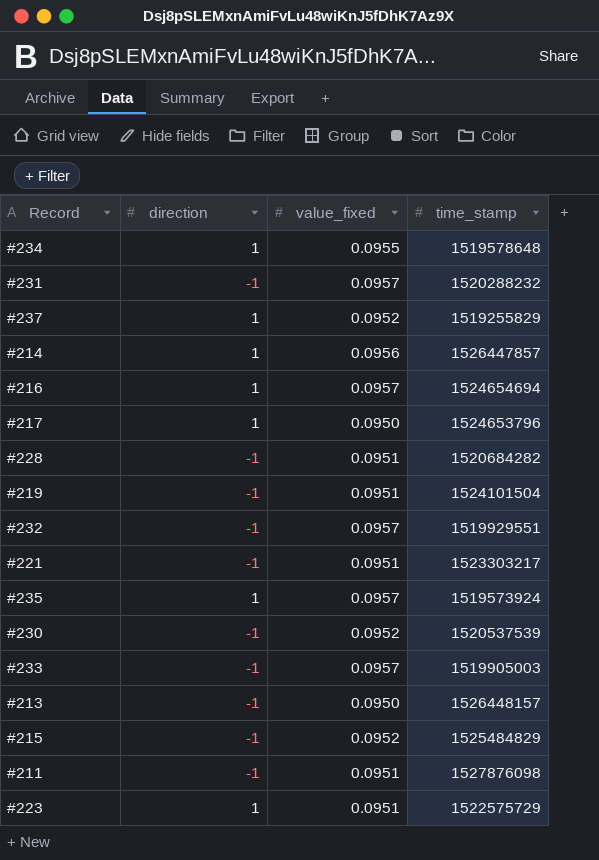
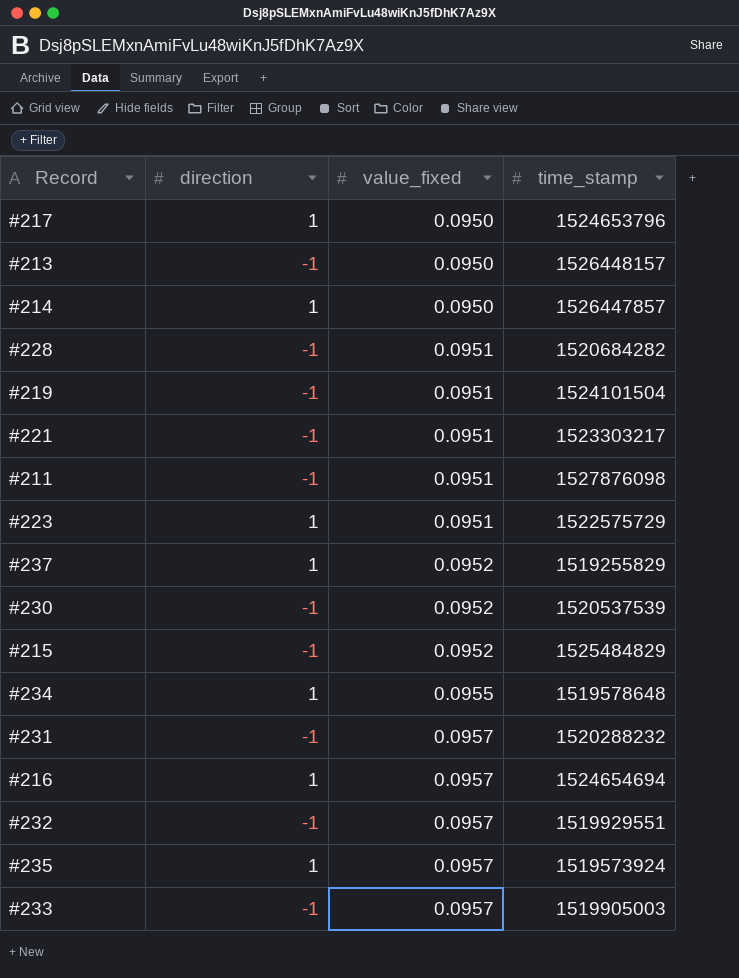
row order: none -> value_fixed ascending
#214 | value_fixed: 0.0956 -> 0.0950

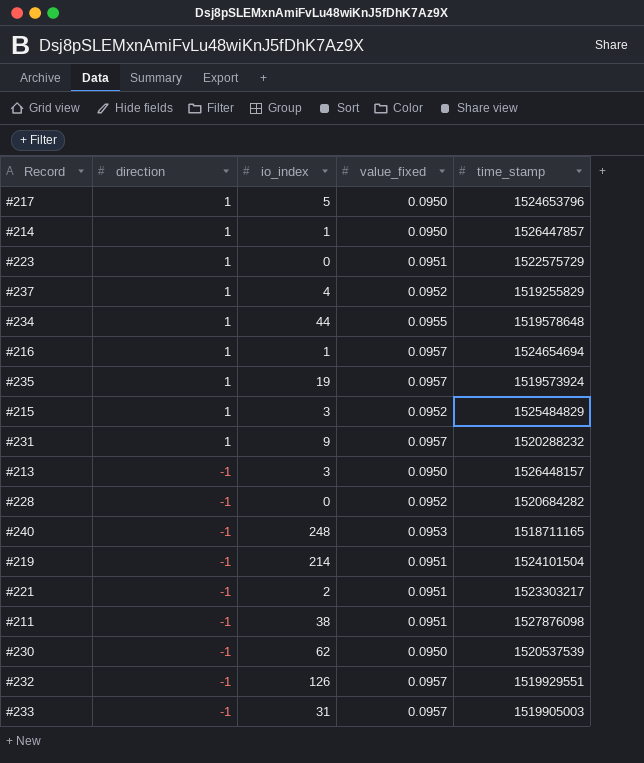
row order: value_fixed ascending -> direction descending
column io_index | position: none -> 3
#215 | direction: -1 -> 1
#231 | direction: -1 -> 1
#228 | value_fixed: 0.0951 -> 0.0952
row #240: none -> -1 | 248 | 0.0953 | 1518711165
#230 | value_fixed: 0.0952 -> 0.0950

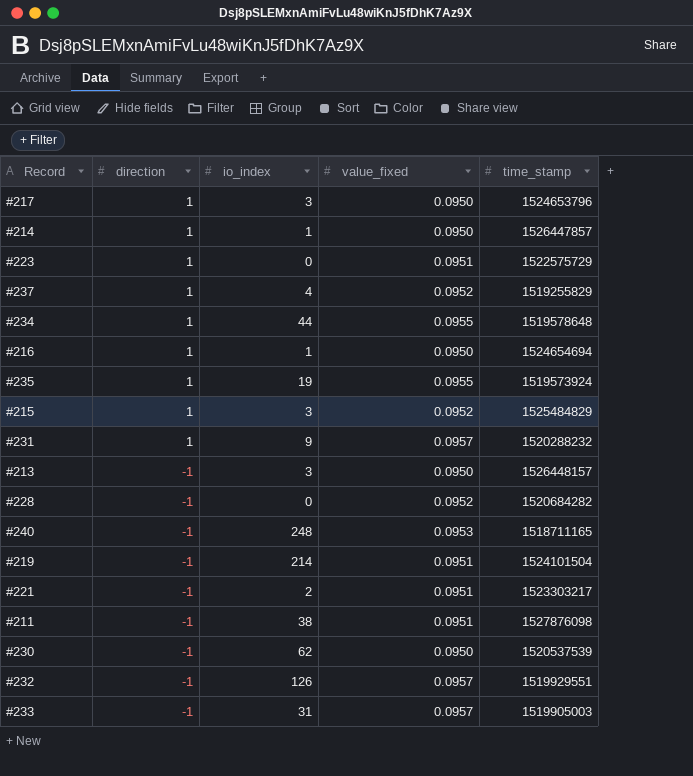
#217 | io_index: 5 -> 3
#216 | value_fixed: 0.0957 -> 0.0950
#235 | value_fixed: 0.0957 -> 0.0955

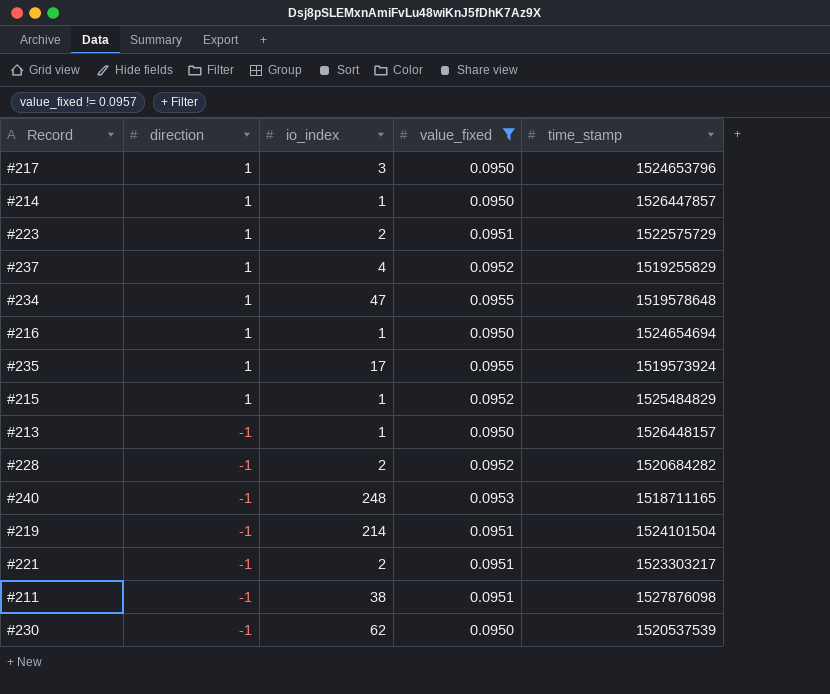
filter: none -> value_fixed != 0.0957
#223 | io_index: 0 -> 2
#234 | io_index: 44 -> 47
#235 | io_index: 19 -> 17
#215 | io_index: 3 -> 1
#213 | io_index: 3 -> 1
#228 | io_index: 0 -> 2

